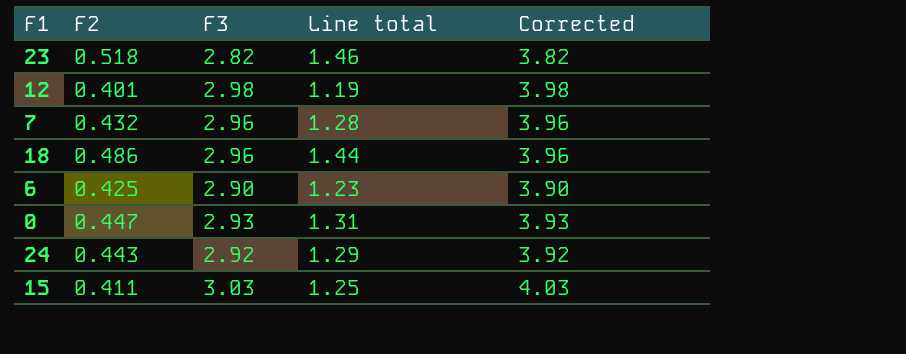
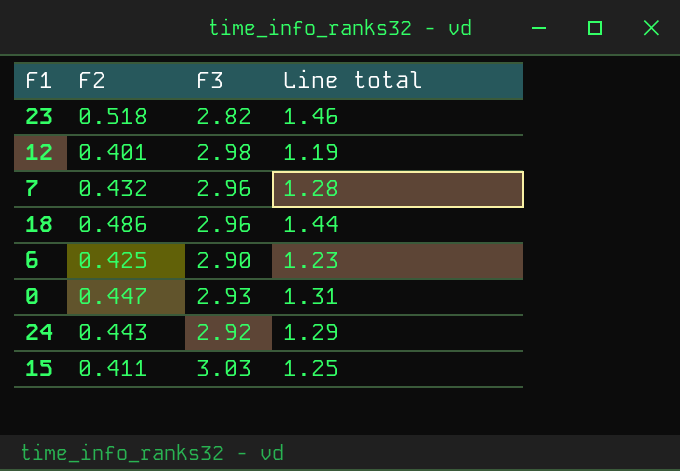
column Corrected | formula: [F3] + 1 -> none

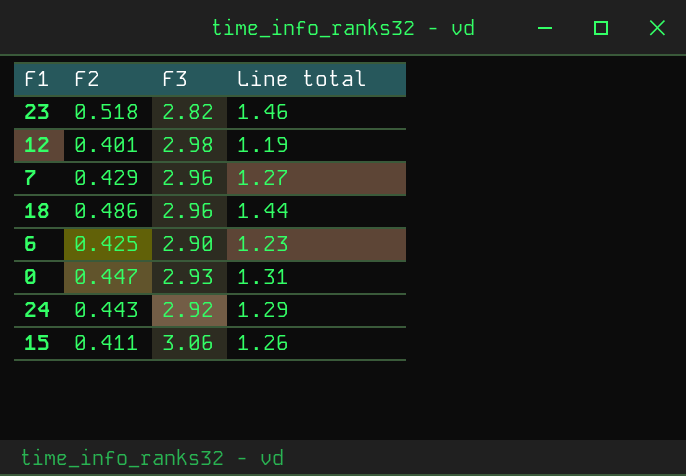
7 | F2: 0.432 -> 0.429
7 | Line total: 1.28 -> 1.27
15 | F3: 3.03 -> 3.06
15 | Line total: 1.25 -> 1.26

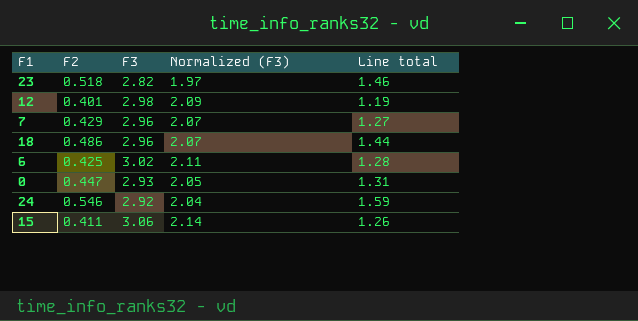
column Normalized (F3) | formula: none -> [F3] * 0.7
6 | F3: 2.90 -> 3.02
6 | Line total: 1.23 -> 1.28
24 | F2: 0.443 -> 0.546
24 | Line total: 1.29 -> 1.59

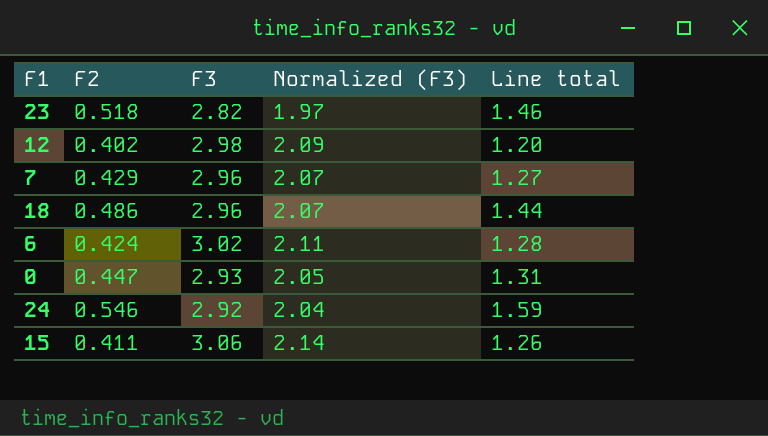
12 | F2: 0.401 -> 0.402
12 | Line total: 1.19 -> 1.20
6 | F2: 0.425 -> 0.424

